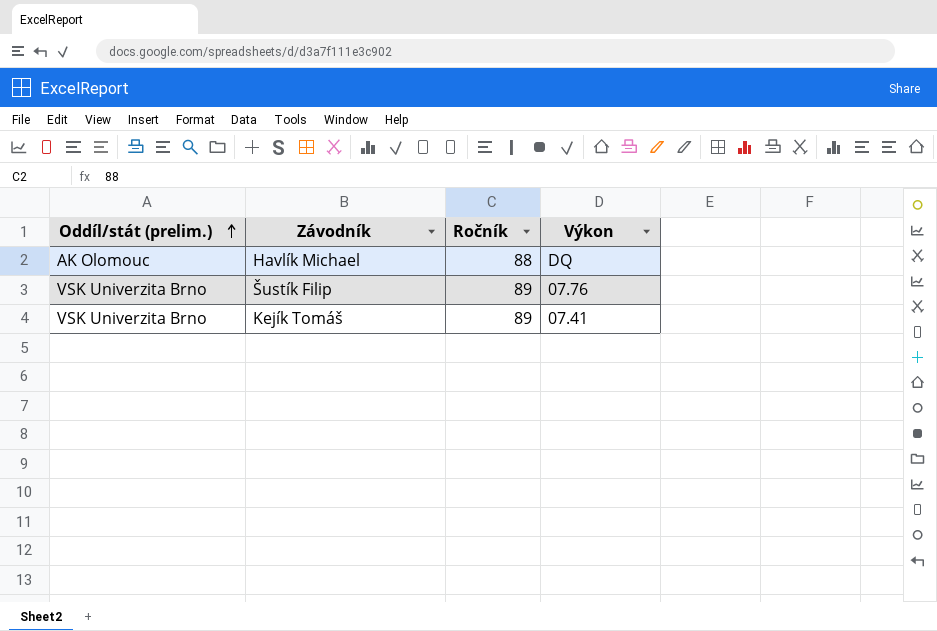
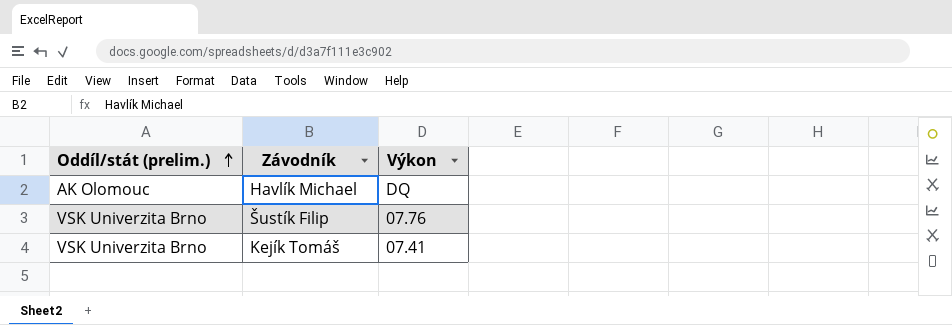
column Ročník | position: 3 -> none

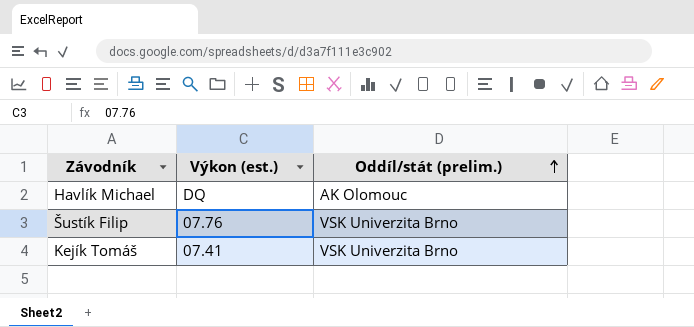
column name: Výkon -> Výkon (est.)
column Oddíl/stát (prelim.) | position: 1 -> 3

